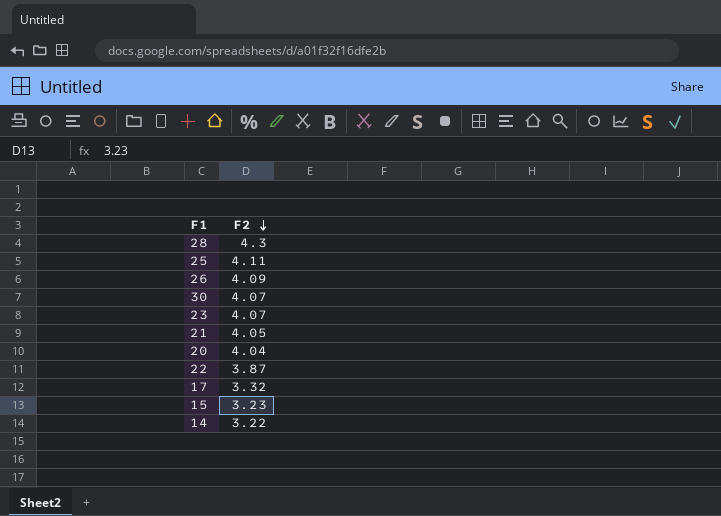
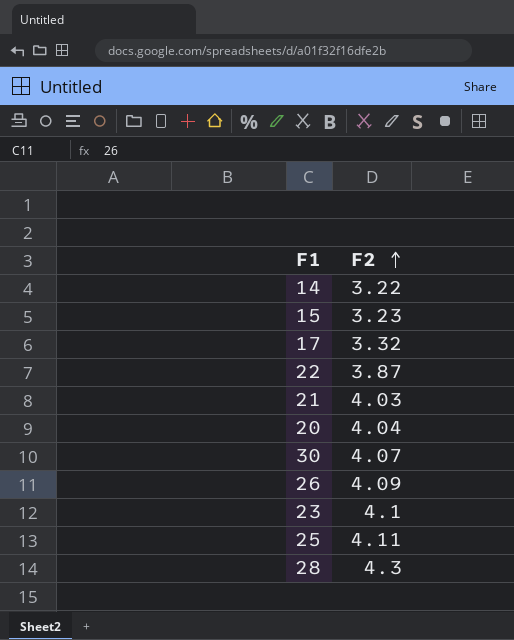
row order: F2 descending -> F2 ascending
21 | F2: 4.05 -> 4.03
23 | F2: 4.07 -> 4.1

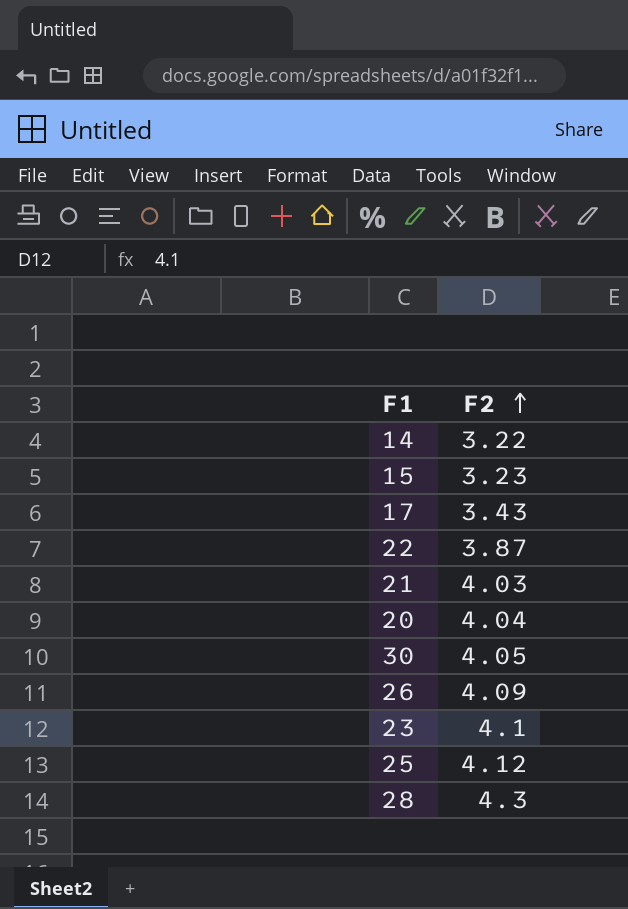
17 | F2: 3.32 -> 3.43
30 | F2: 4.07 -> 4.05
25 | F2: 4.11 -> 4.12

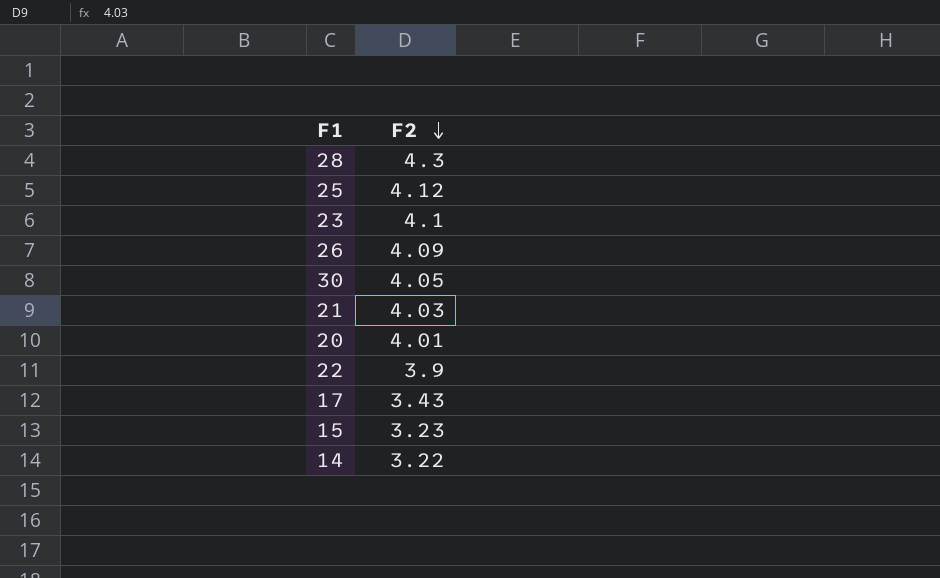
row order: F2 ascending -> F2 descending
20 | F2: 4.04 -> 4.01
22 | F2: 3.87 -> 3.9

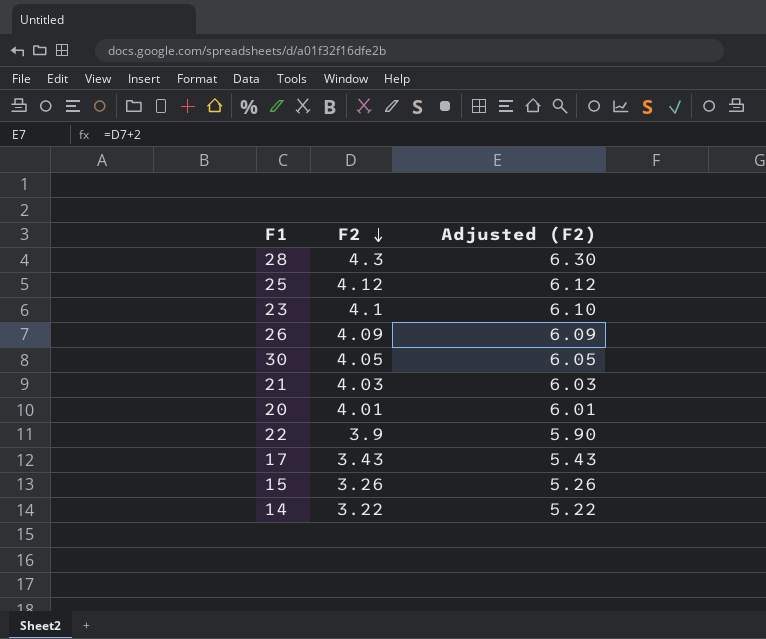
column Adjusted (F2) | formula: none -> [F2] + 2
15 | F2: 3.23 -> 3.26

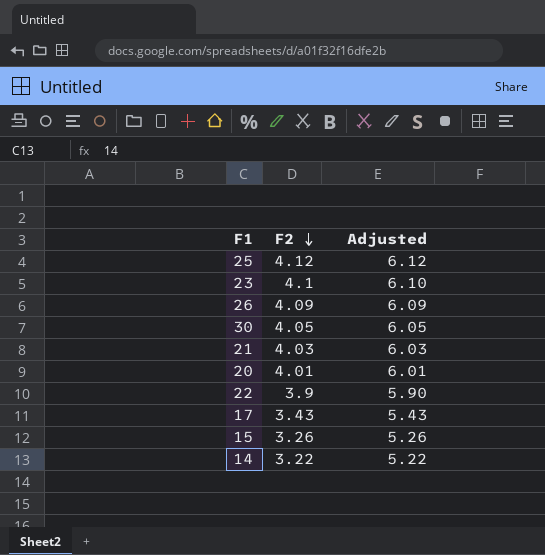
column name: Adjusted (F2) -> Adjusted
row 28: 4.3 | 6.30 -> none

